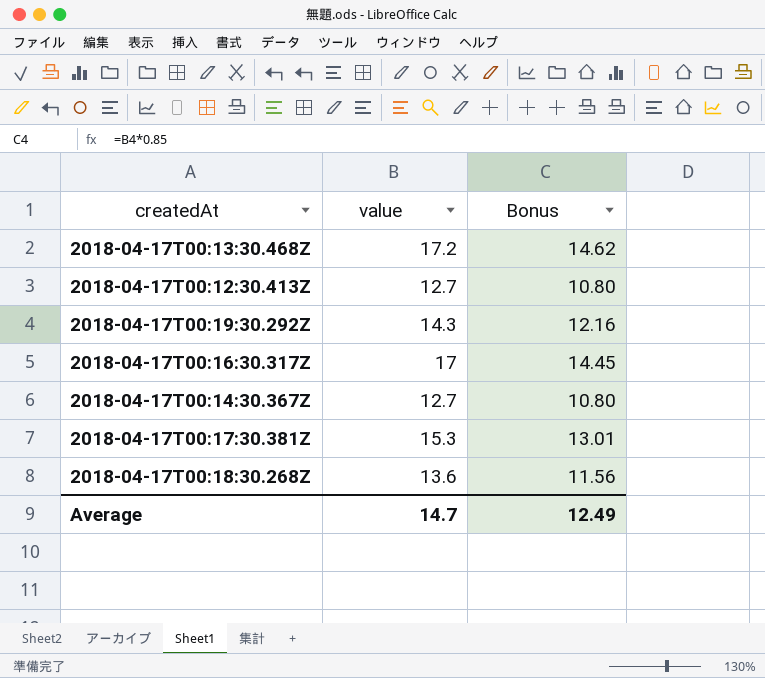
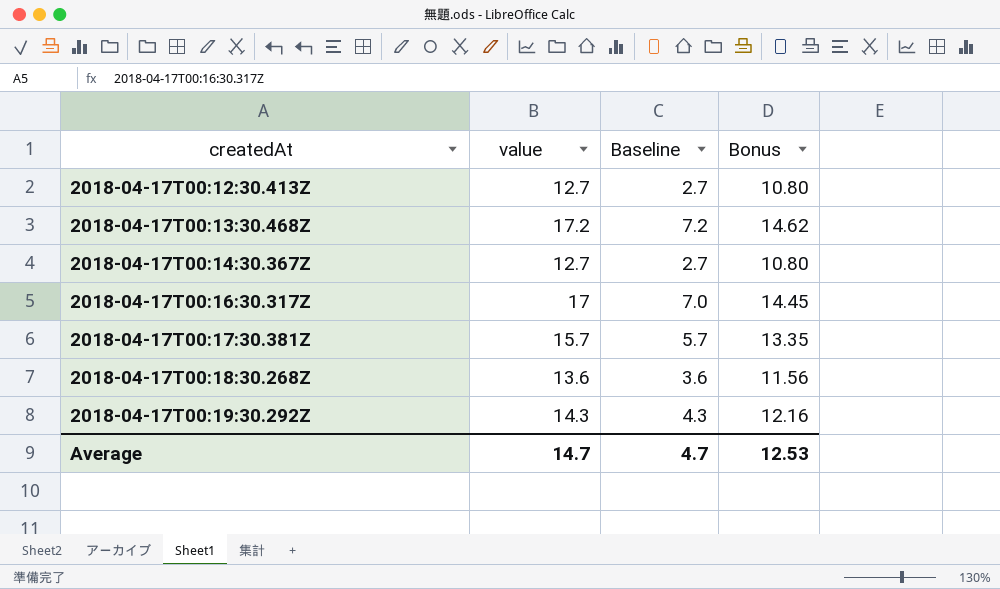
row order: none -> createdAt ascending
column Baseline | formula: none -> [value] - 10
2018-04-17T00:17:30.381Z | value: 15.3 -> 15.7
2018-04-17T00:17:30.381Z | Bonus: 13.01 -> 13.35
Average | Bonus: 12.49 -> 12.53

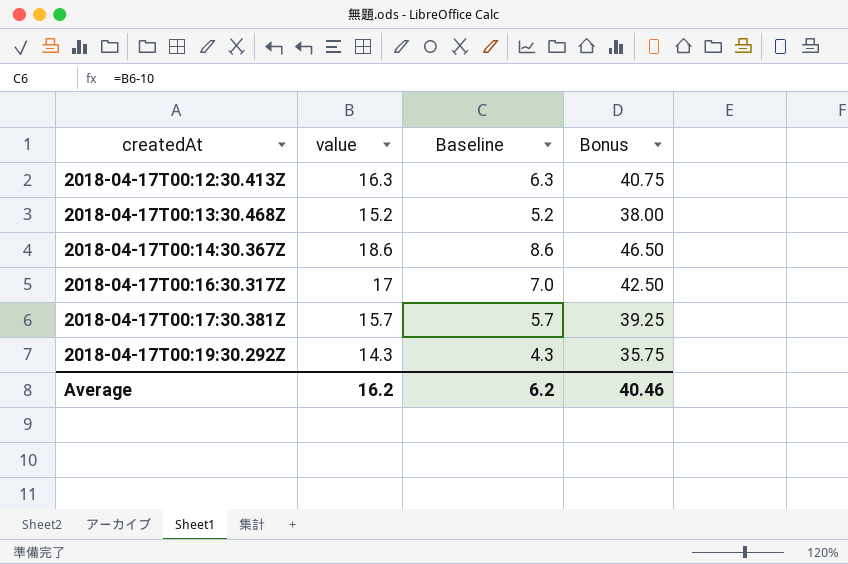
column Bonus | formula: [value] * 0.85 -> [value] * 2.5
row 2018-04-17T00:18:30.268Z: 13.6 | 3.6 | 11.56 -> none
2018-04-17T00:12:30.413Z | value: 12.7 -> 16.3
2018-04-17T00:12:30.413Z | Baseline: 2.7 -> 6.3
2018-04-17T00:13:30.468Z | value: 17.2 -> 15.2
2018-04-17T00:13:30.468Z | Baseline: 7.2 -> 5.2
2018-04-17T00:14:30.367Z | value: 12.7 -> 18.6
2018-04-17T00:14:30.367Z | Baseline: 2.7 -> 8.6
Average | value: 14.7 -> 16.2
Average | Baseline: 4.7 -> 6.2
Average | Bonus: 12.53 -> 40.46

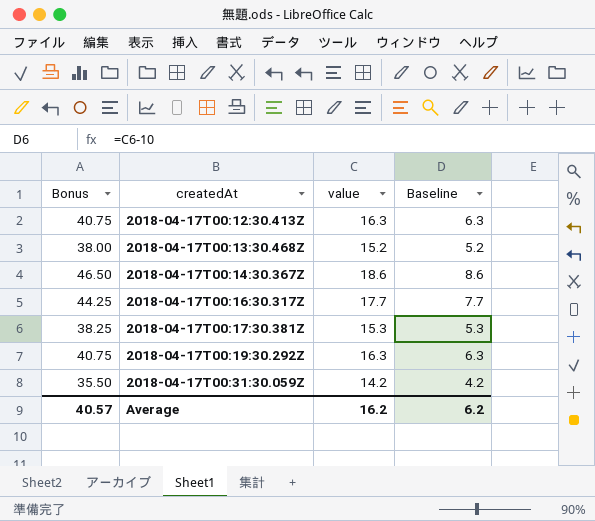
column Bonus | position: 4 -> 1
2018-04-17T00:16:30.317Z | Bonus: 42.50 -> 44.25
2018-04-17T00:16:30.317Z | value: 17 -> 17.7
2018-04-17T00:16:30.317Z | Baseline: 7.0 -> 7.7
2018-04-17T00:17:30.381Z | Bonus: 39.25 -> 38.25
2018-04-17T00:17:30.381Z | value: 15.7 -> 15.3
2018-04-17T00:17:30.381Z | Baseline: 5.7 -> 5.3
2018-04-17T00:19:30.292Z | Bonus: 35.75 -> 40.75
2018-04-17T00:19:30.292Z | value: 14.3 -> 16.3
2018-04-17T00:19:30.292Z | Baseline: 4.3 -> 6.3
row 2018-04-17T00:31:30.059Z: none -> 35.50 | 14.2 | 4.2
Average | Bonus: 40.46 -> 40.57

